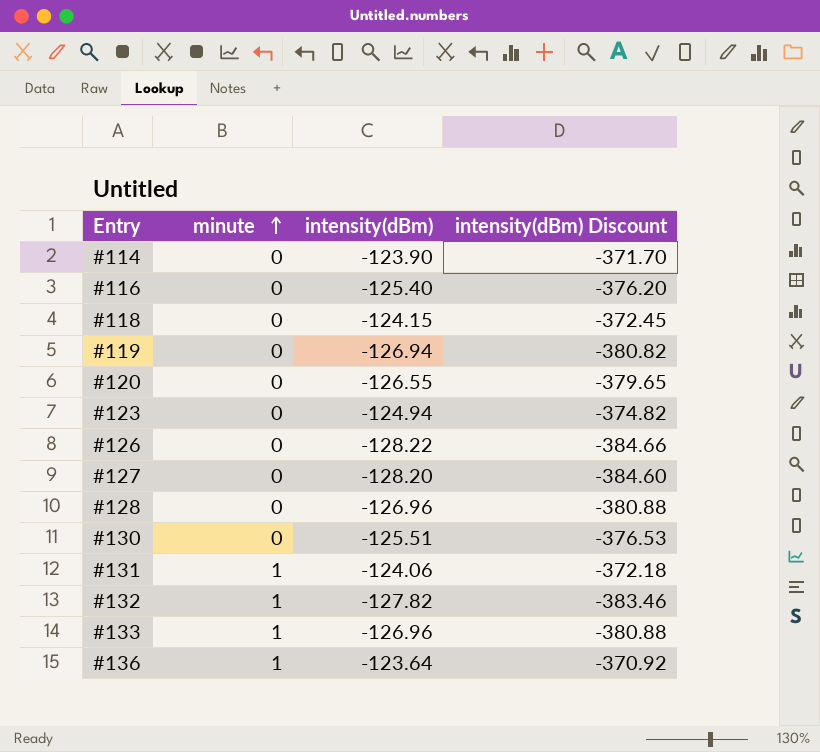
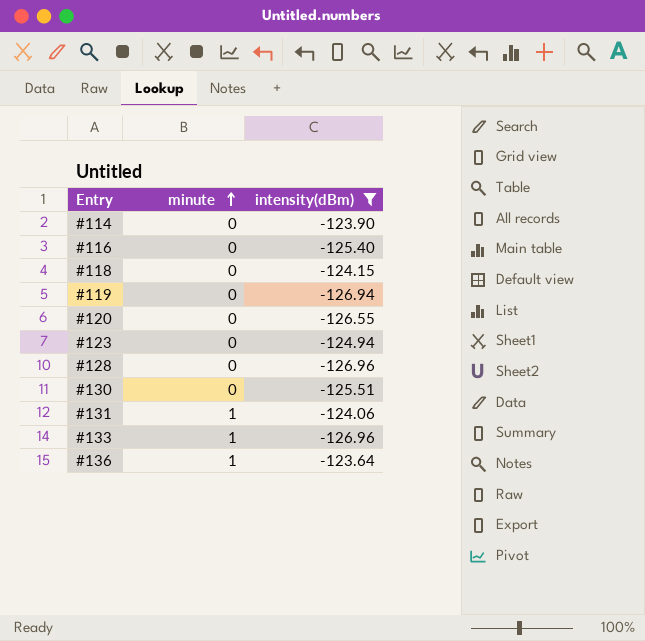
filter: none -> intensity(dBm) >= -126.96
column intensity(dBm) Discount | formula: [intensity(dBm)] * 3 -> none

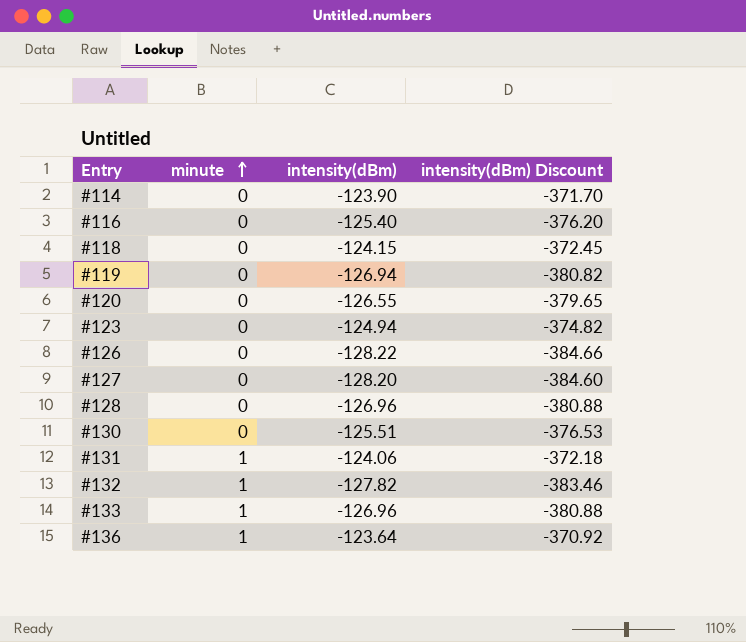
filter: intensity(dBm) >= -126.96 -> none
column intensity(dBm) Discount | formula: none -> [intensity(dBm)] * 3

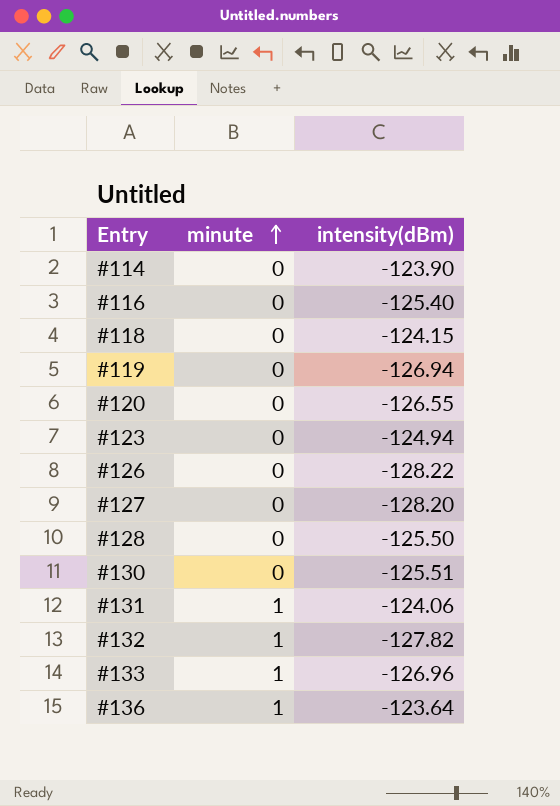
column intensity(dBm) Discount | formula: [intensity(dBm)] * 3 -> none
#128 | intensity(dBm): -126.96 -> -125.50

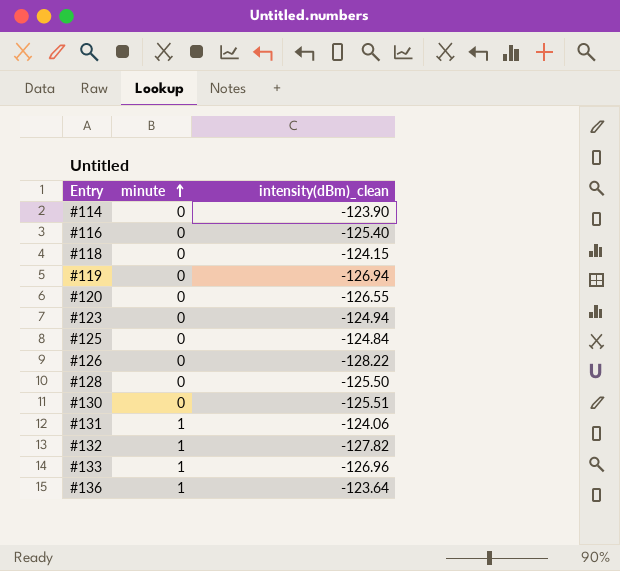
column name: intensity(dBm) -> intensity(dBm)_clean
row #127: 0 | -128.20 -> none
row #125: none -> 0 | -124.84

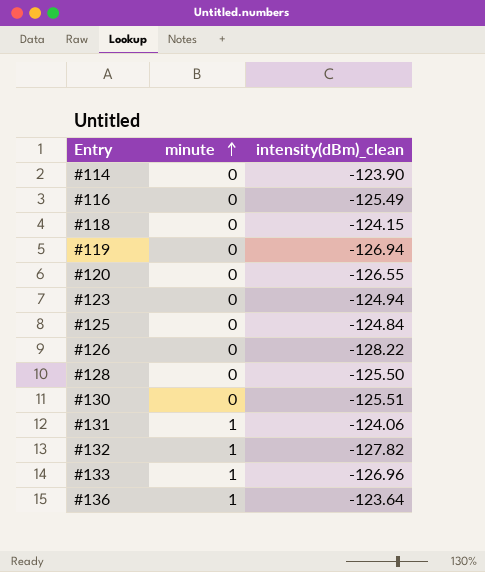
#116 | intensity(dBm)_clean: -125.40 -> -125.49

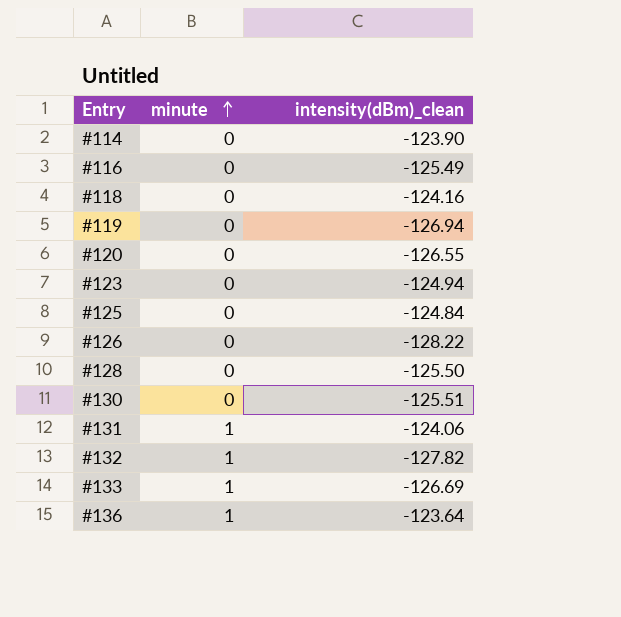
#118 | intensity(dBm)_clean: -124.15 -> -124.16
#133 | intensity(dBm)_clean: -126.96 -> -126.69

